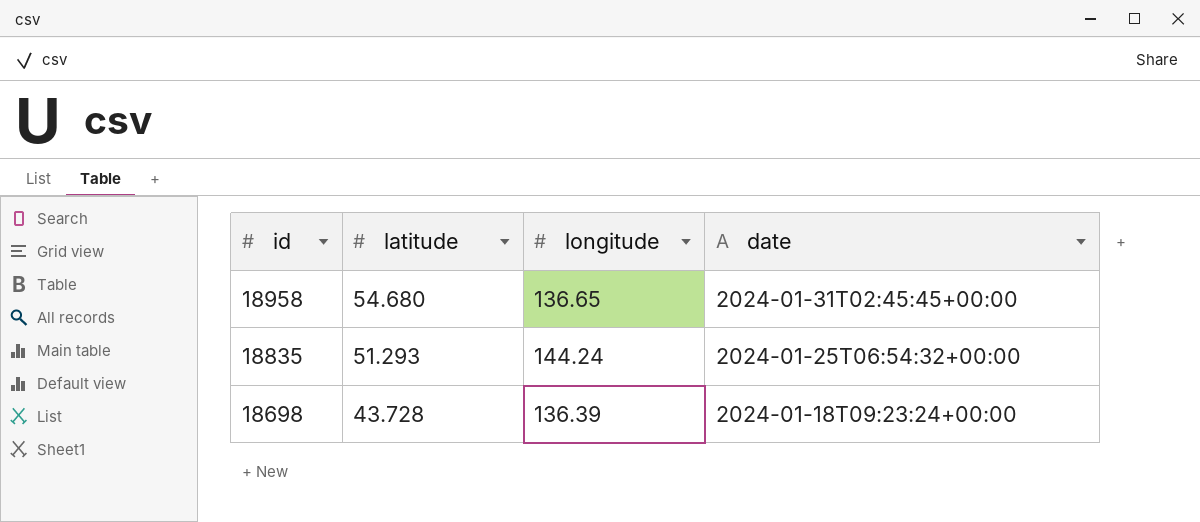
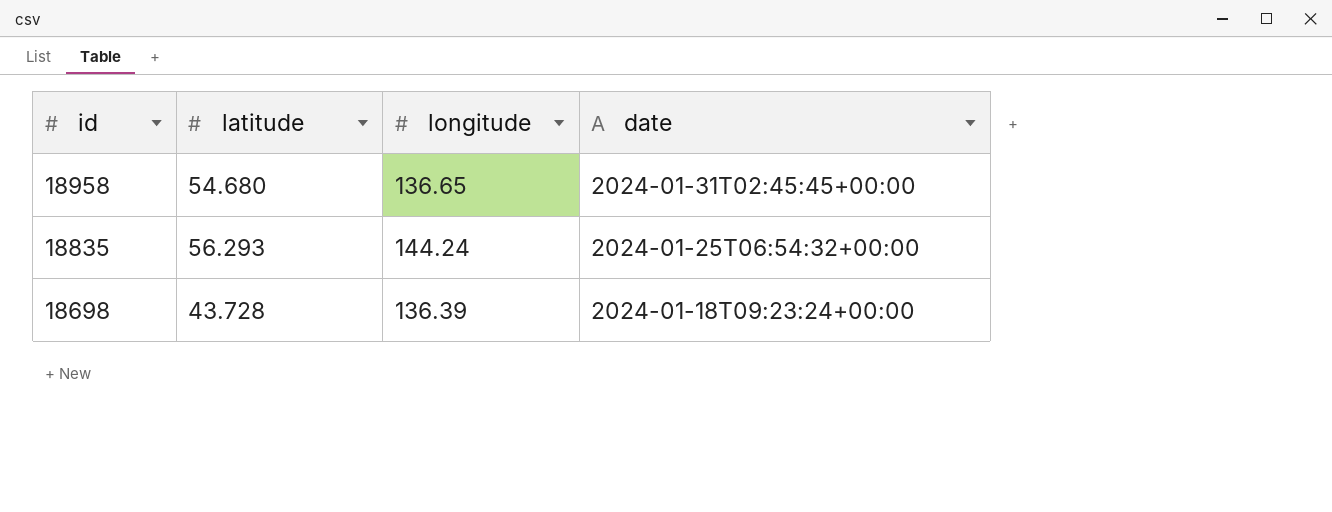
18835 | latitude: 51.293 -> 56.293

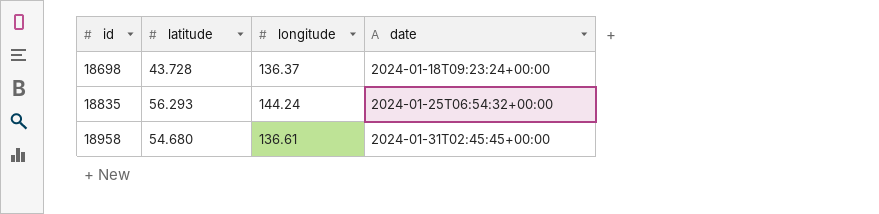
row order: id descending -> id ascending
18698 | longitude: 136.39 -> 136.37
18958 | longitude: 136.65 -> 136.61

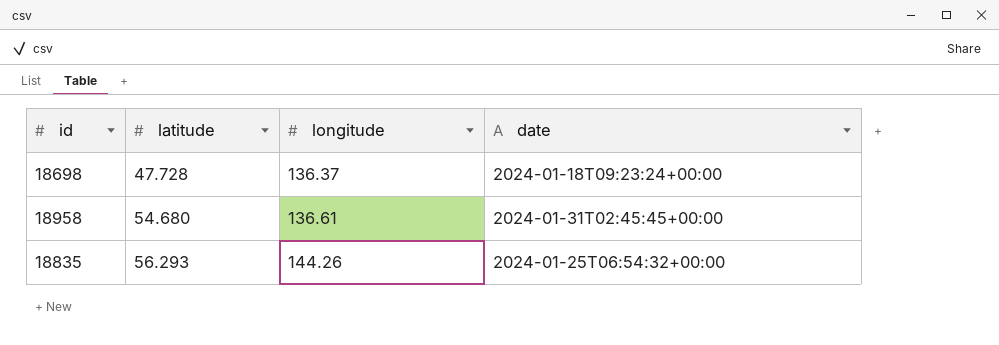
row order: id ascending -> latitude ascending
18698 | latitude: 43.728 -> 47.728
18835 | longitude: 144.24 -> 144.26

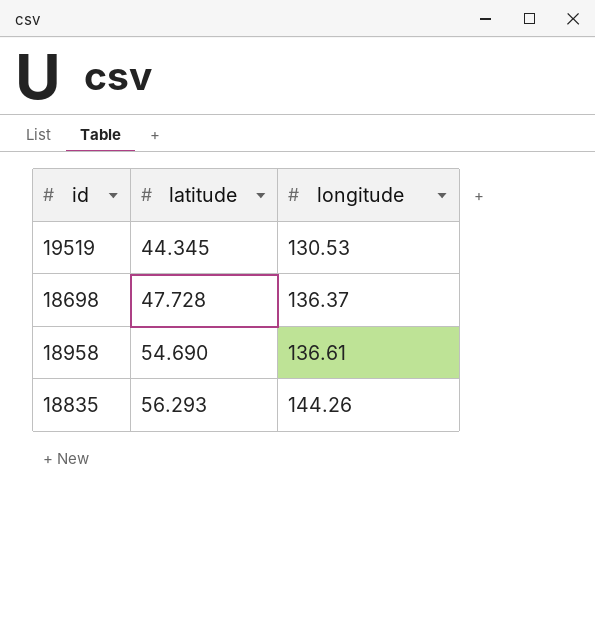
column date | position: 4 -> none
row 19519: none -> 44.345 | 130.53
18958 | latitude: 54.680 -> 54.690

